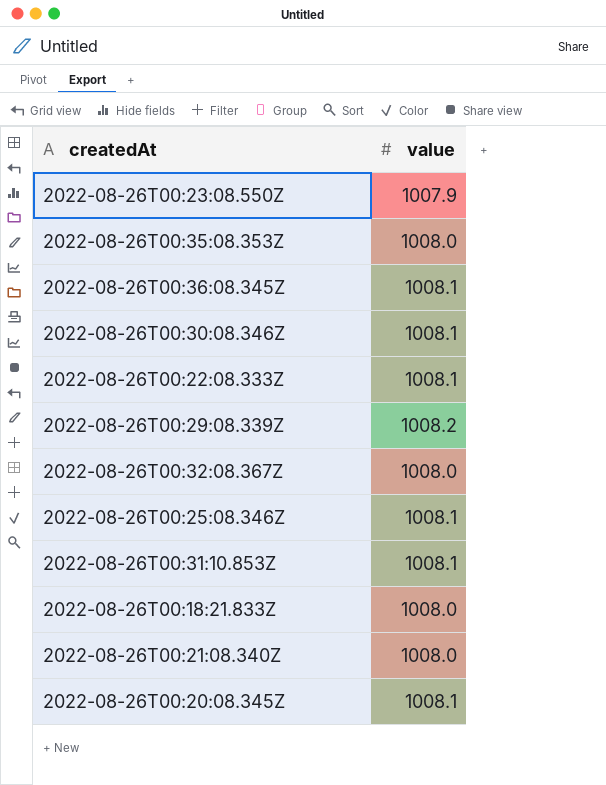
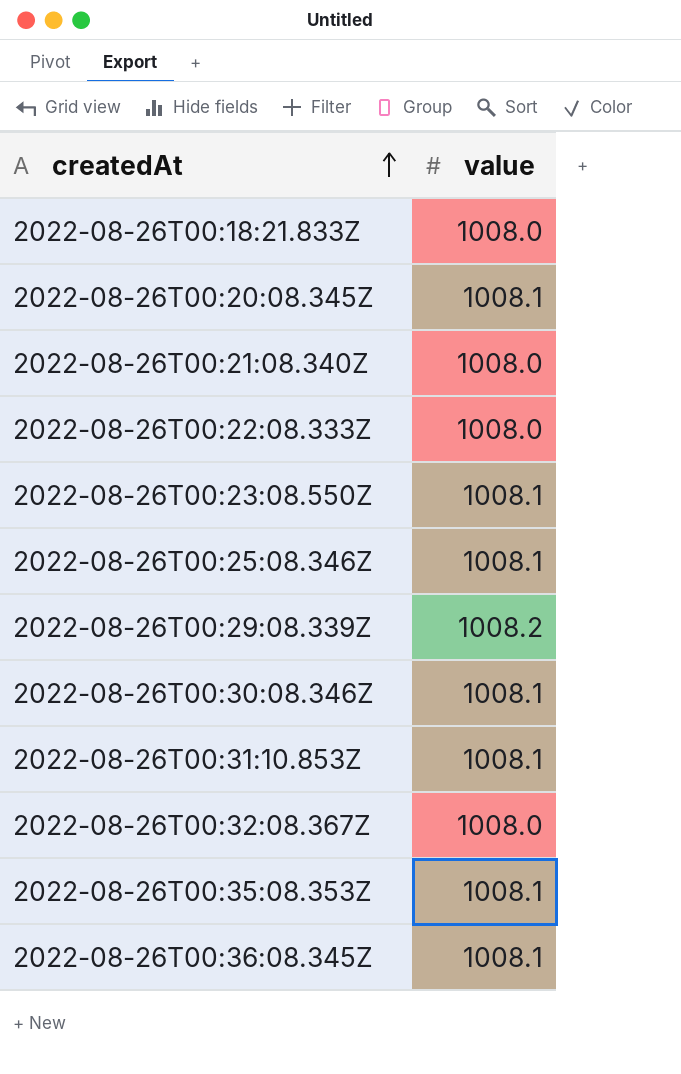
row order: none -> createdAt ascending
2022-08-26T00:22:08.333Z | value: 1008.1 -> 1008.0
2022-08-26T00:23:08.550Z | value: 1007.9 -> 1008.1
2022-08-26T00:35:08.353Z | value: 1008.0 -> 1008.1

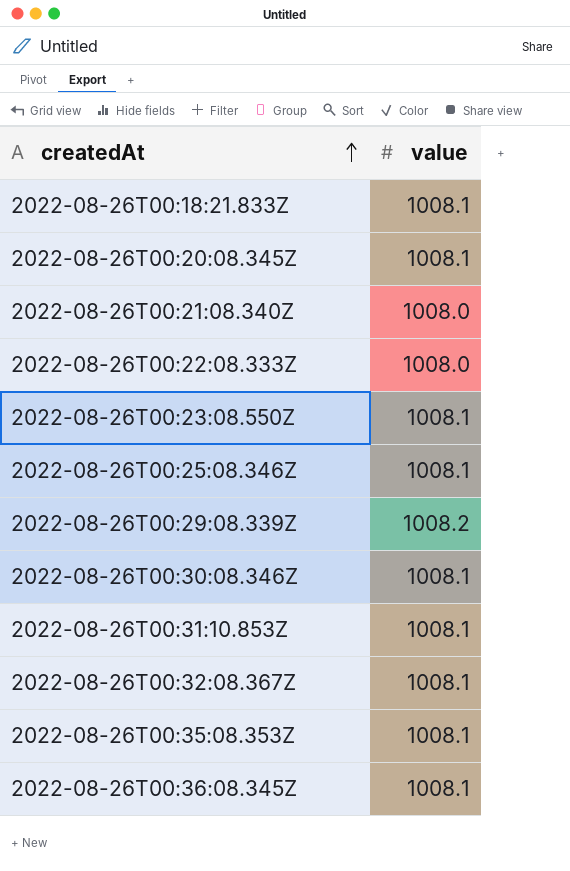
2022-08-26T00:18:21.833Z | value: 1008.0 -> 1008.1
2022-08-26T00:32:08.367Z | value: 1008.0 -> 1008.1

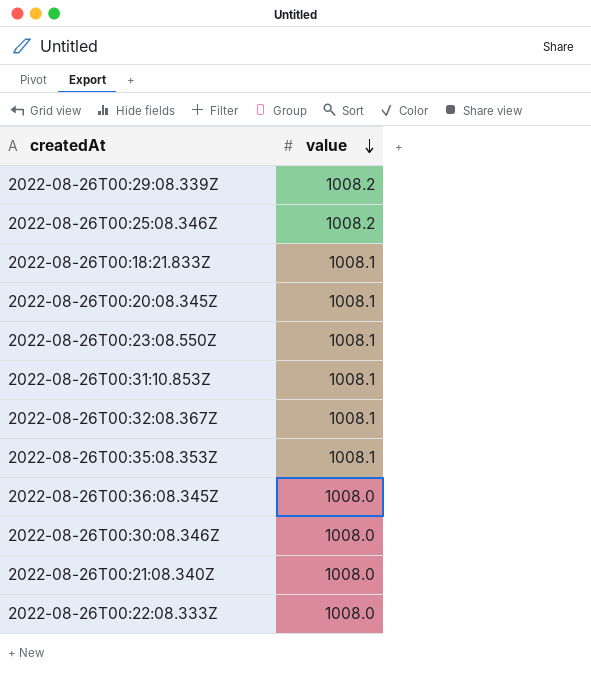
row order: createdAt ascending -> value descending
2022-08-26T00:25:08.346Z | value: 1008.1 -> 1008.2
2022-08-26T00:36:08.345Z | value: 1008.1 -> 1008.0
2022-08-26T00:30:08.346Z | value: 1008.1 -> 1008.0

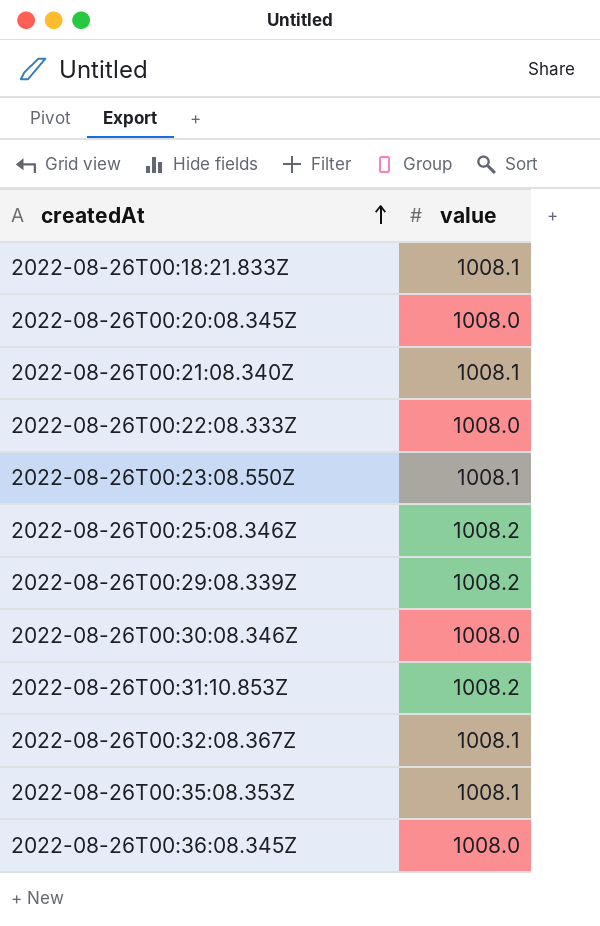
row order: value descending -> createdAt ascending
2022-08-26T00:20:08.345Z | value: 1008.1 -> 1008.0
2022-08-26T00:21:08.340Z | value: 1008.0 -> 1008.1
2022-08-26T00:31:10.853Z | value: 1008.1 -> 1008.2

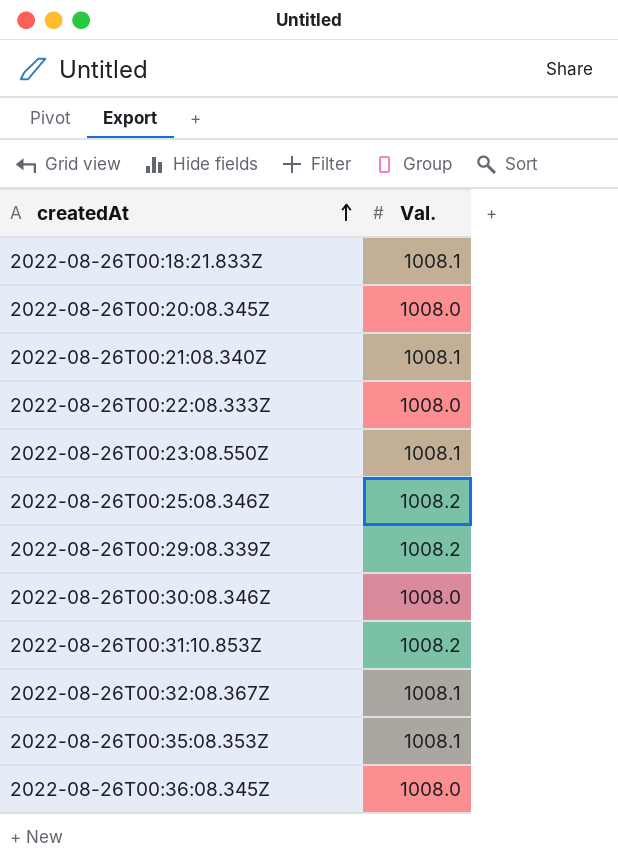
column name: value -> Val.

